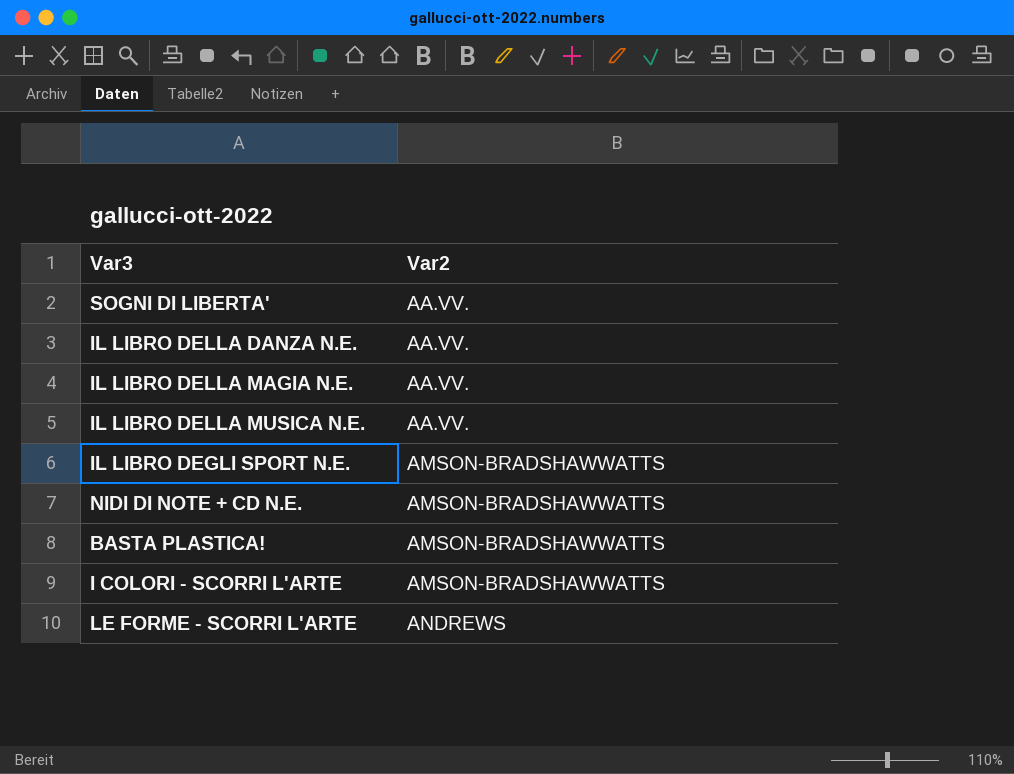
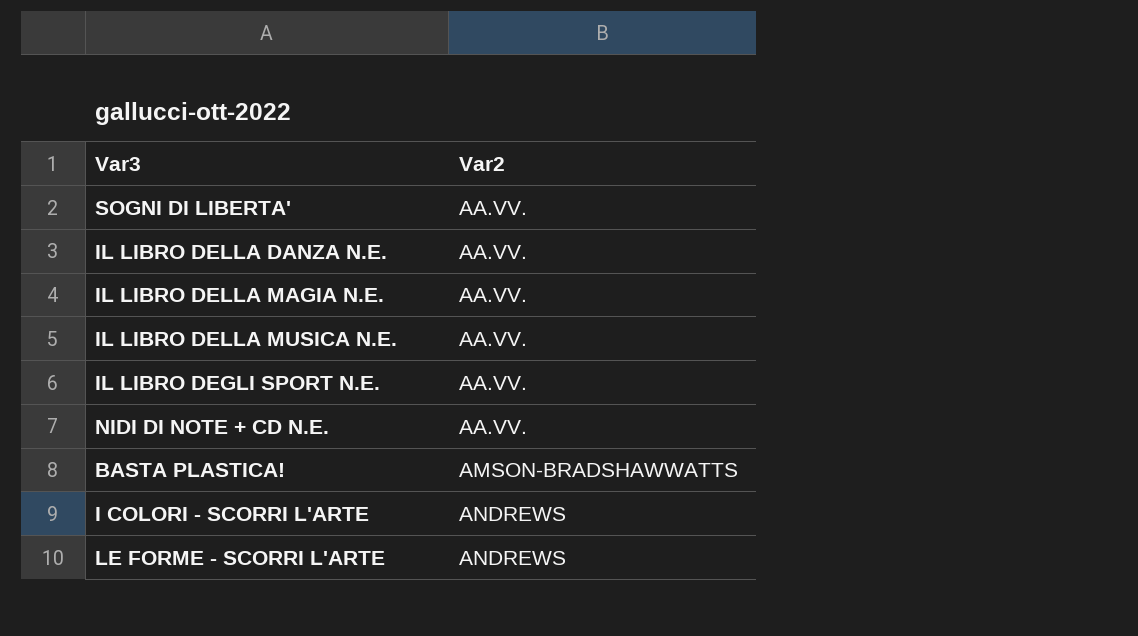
IL LIBRO DEGLI SPORT N.E. | Var2: AMSON-BRADSHAWWATTS -> AA.VV.
NIDI DI NOTE + CD N.E. | Var2: AMSON-BRADSHAWWATTS -> AA.VV.
I COLORI - SCORRI L'ARTE | Var2: AMSON-BRADSHAWWATTS -> ANDREWS

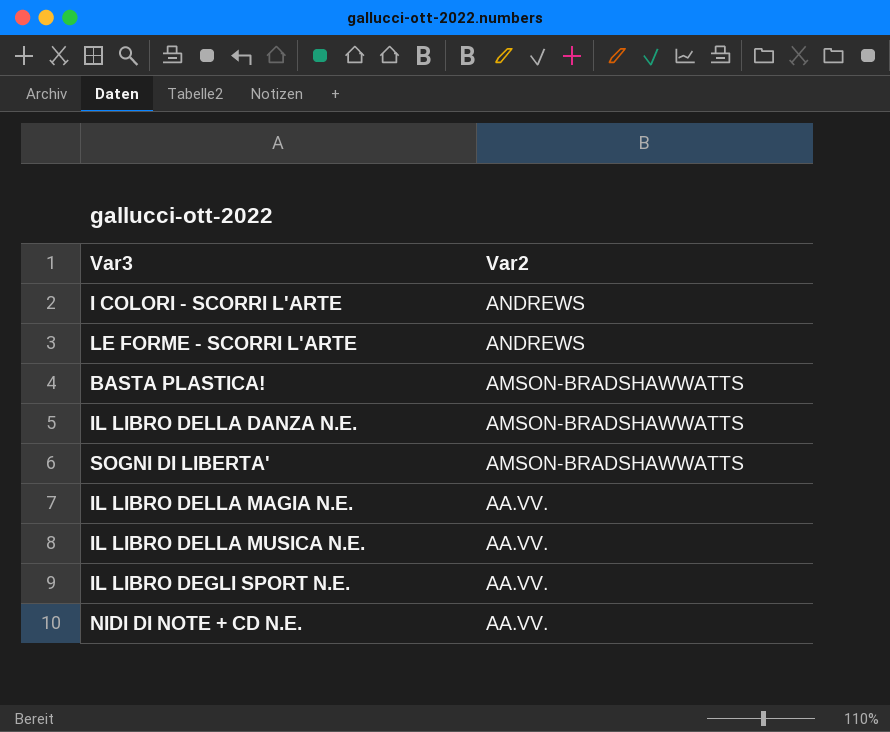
row order: Var2 ascending -> Var2 descending
IL LIBRO DELLA DANZA N.E. | Var2: AA.VV. -> AMSON-BRADSHAWWATTS
SOGNI DI LIBERTA' | Var2: AA.VV. -> AMSON-BRADSHAWWATTS

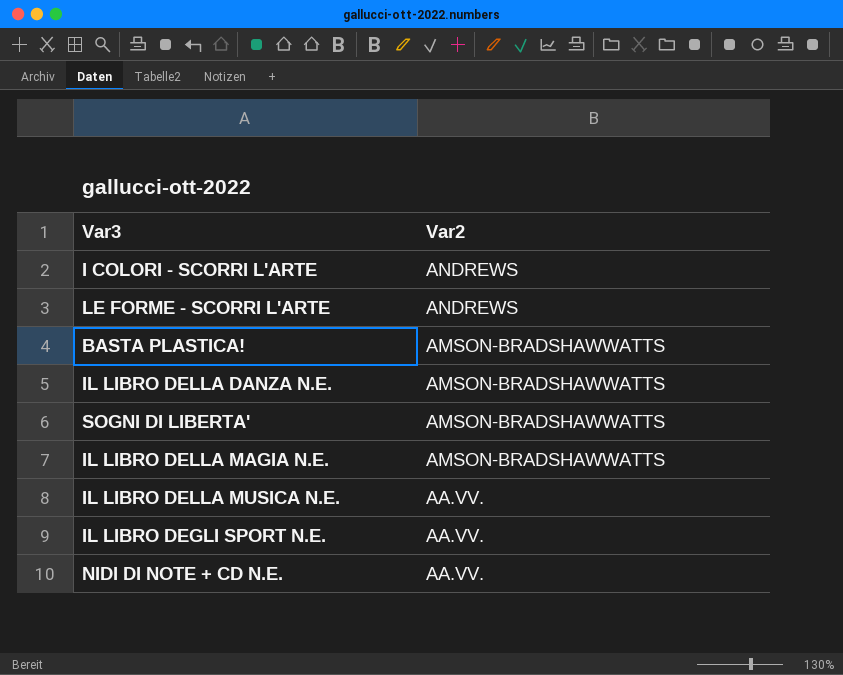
IL LIBRO DELLA MAGIA N.E. | Var2: AA.VV. -> AMSON-BRADSHAWWATTS

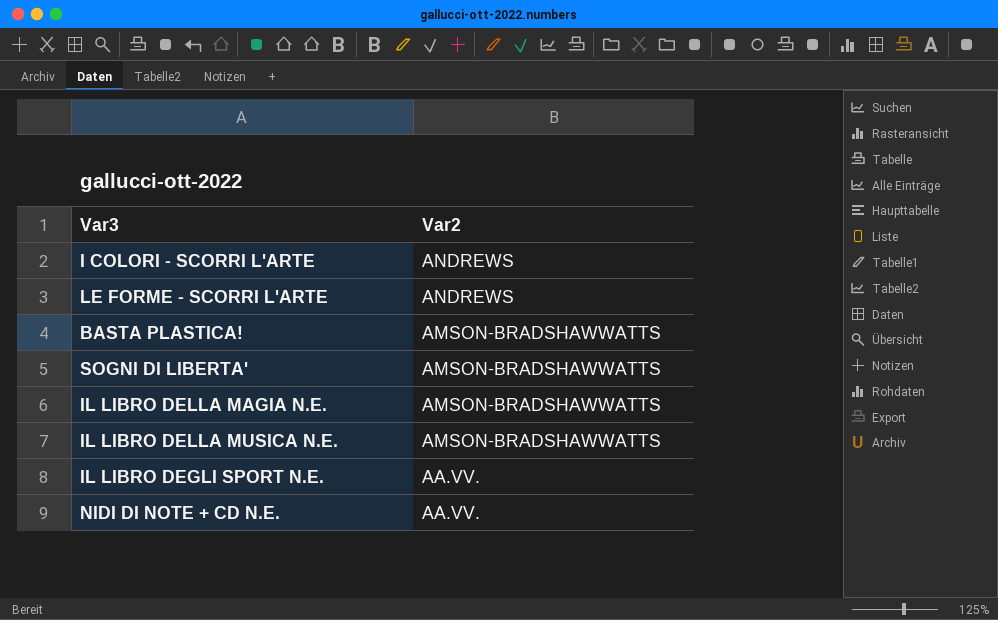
row IL LIBRO DELLA DANZA N.E.: AMSON-BRADSHAWWATTS -> none
IL LIBRO DELLA MUSICA N.E. | Var2: AA.VV. -> AMSON-BRADSHAWWATTS

